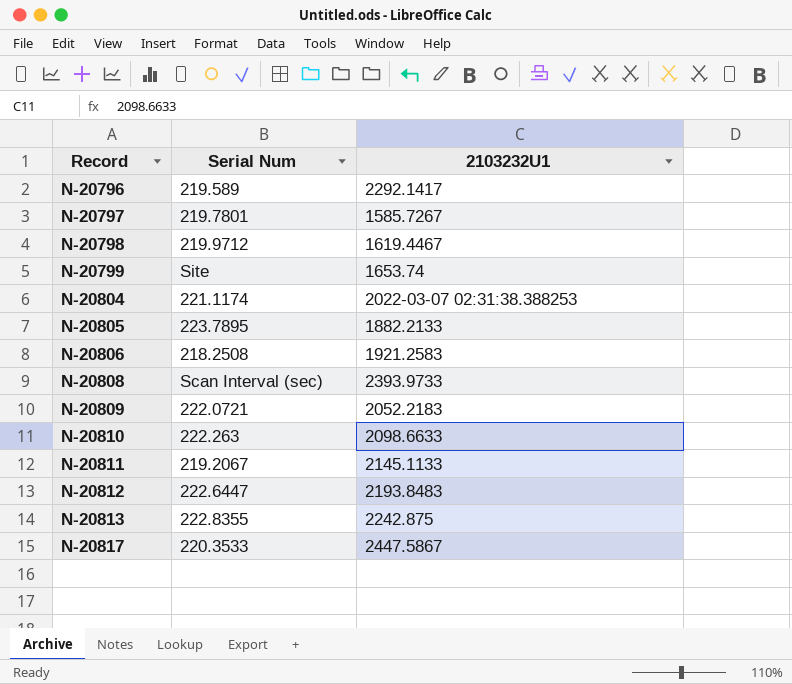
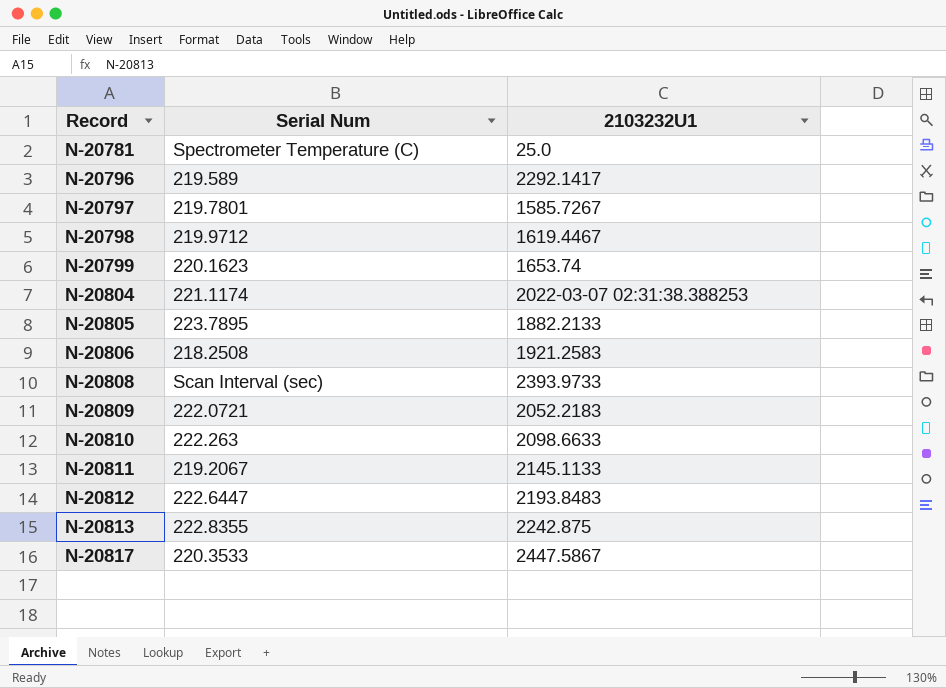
row N-20781: none -> Spectrometer Temperature (C) | 25.0
N-20799 | Serial Num: Site -> 220.1623

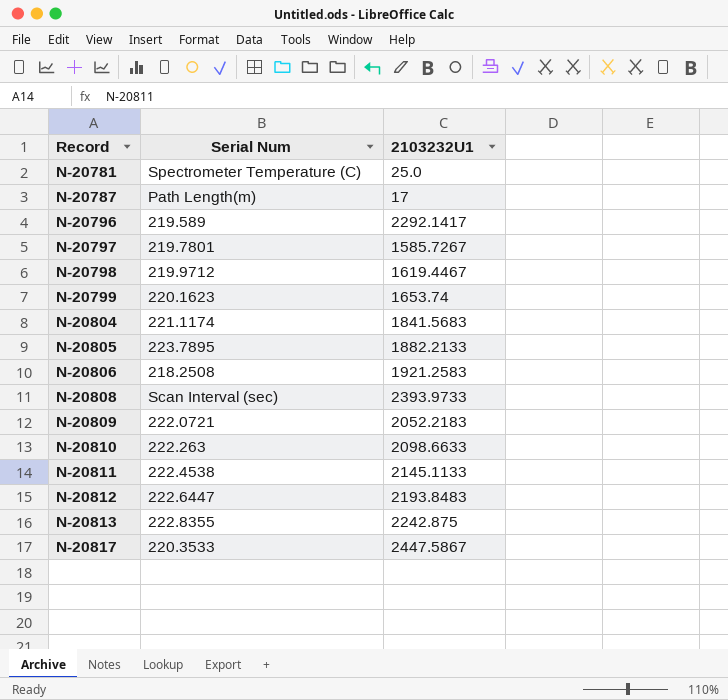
row N-20787: none -> Path Length(m) | 17
N-20804 | 2103232U1: 2022-03-07 02:31:38.388253 -> 1841.5683
N-20811 | Serial Num: 219.2067 -> 222.4538

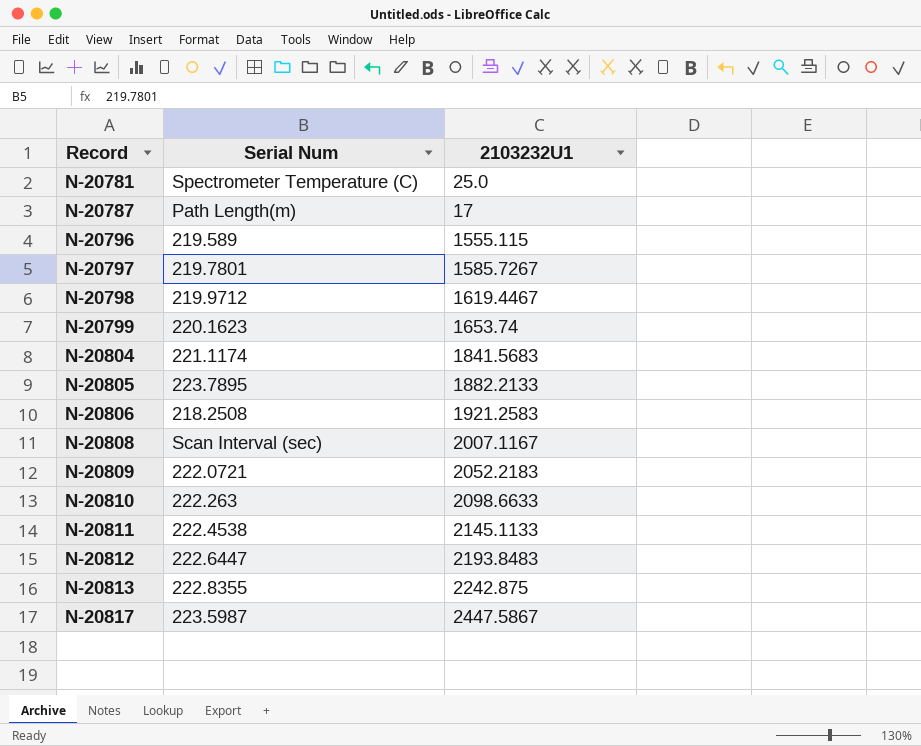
N-20796 | 2103232U1: 2292.1417 -> 1555.115
N-20808 | 2103232U1: 2393.9733 -> 2007.1167
N-20817 | Serial Num: 220.3533 -> 223.5987

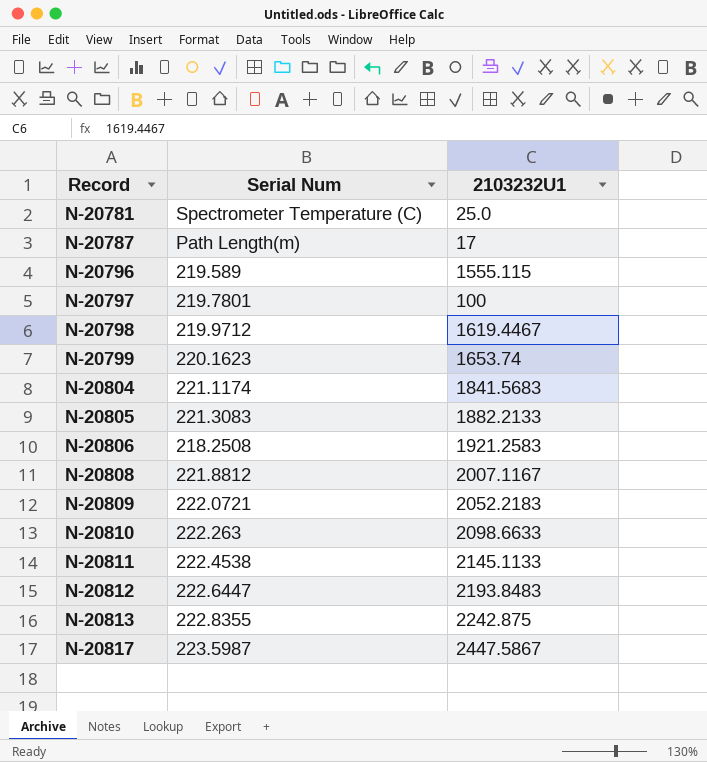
N-20797 | 2103232U1: 1585.7267 -> 100
N-20805 | Serial Num: 223.7895 -> 221.3083
N-20808 | Serial Num: Scan Interval (sec) -> 221.8812

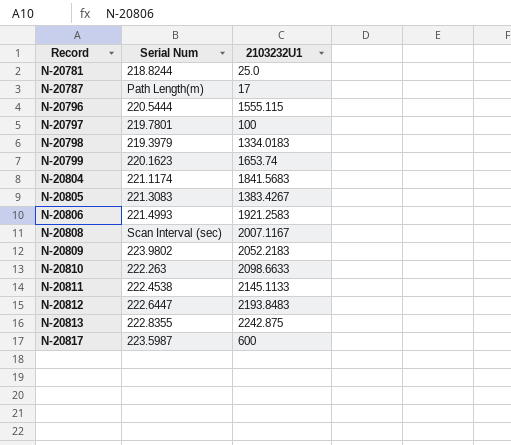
N-20781 | Serial Num: Spectrometer Temperature (C) -> 218.8244
N-20796 | Serial Num: 219.589 -> 220.5444
N-20798 | Serial Num: 219.9712 -> 219.3979
N-20798 | 2103232U1: 1619.4467 -> 1334.0183
N-20805 | 2103232U1: 1882.2133 -> 1383.4267
N-20806 | Serial Num: 218.2508 -> 221.4993
N-20808 | Serial Num: 221.8812 -> Scan Interval (sec)
N-20809 | Serial Num: 222.0721 -> 223.9802
N-20817 | 2103232U1: 2447.5867 -> 600

